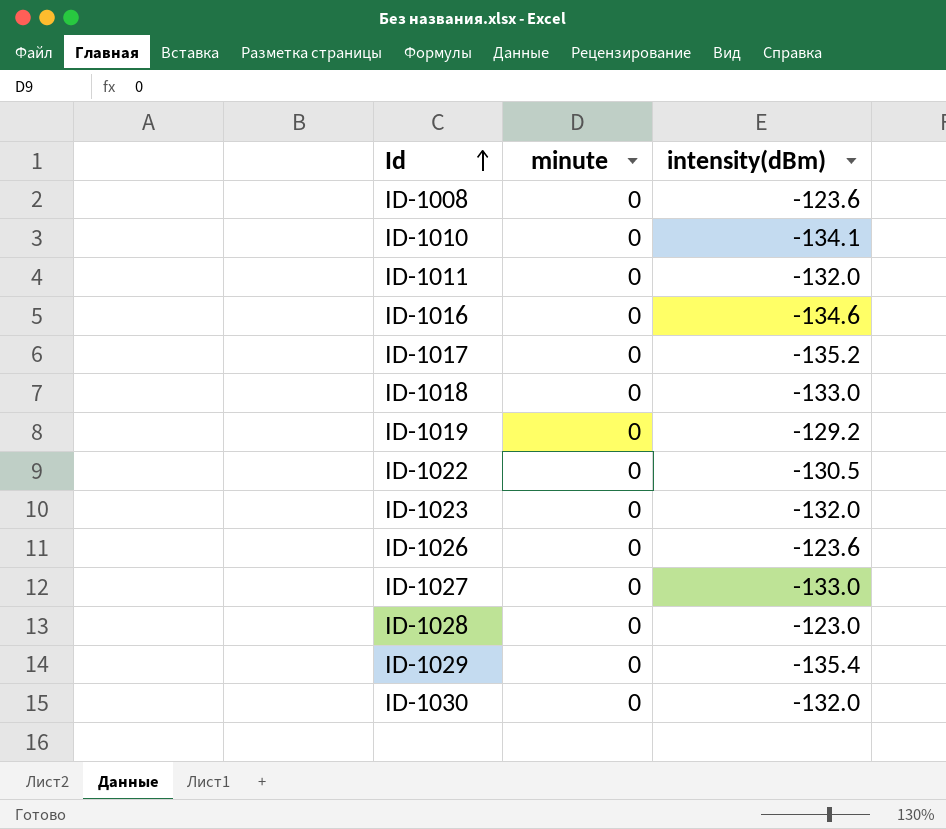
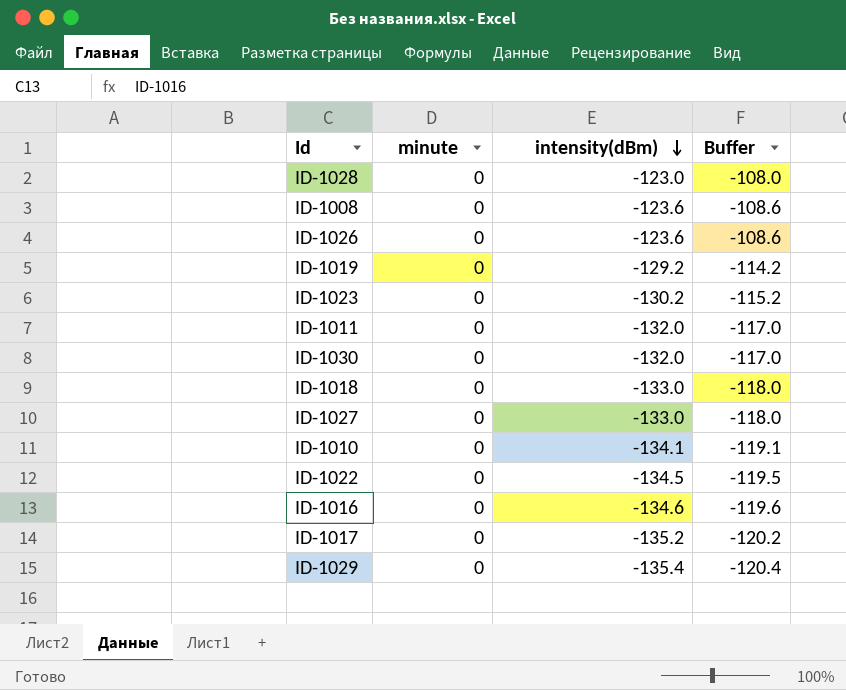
row order: Id ascending -> intensity(dBm) descending
column Buffer | formula: none -> [intensity(dBm)] + 15
ID-1023 | intensity(dBm): -132.0 -> -130.2
ID-1022 | intensity(dBm): -130.5 -> -134.5

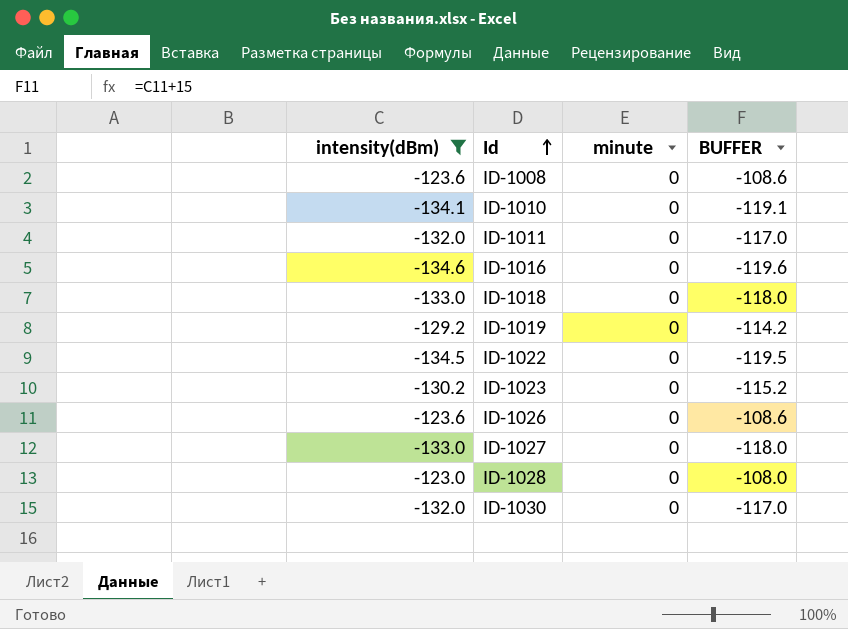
filter: none -> intensity(dBm) >= -134.6
row order: intensity(dBm) descending -> Id ascending
column intensity(dBm) | position: 3 -> 1
column name: Buffer -> BUFFER

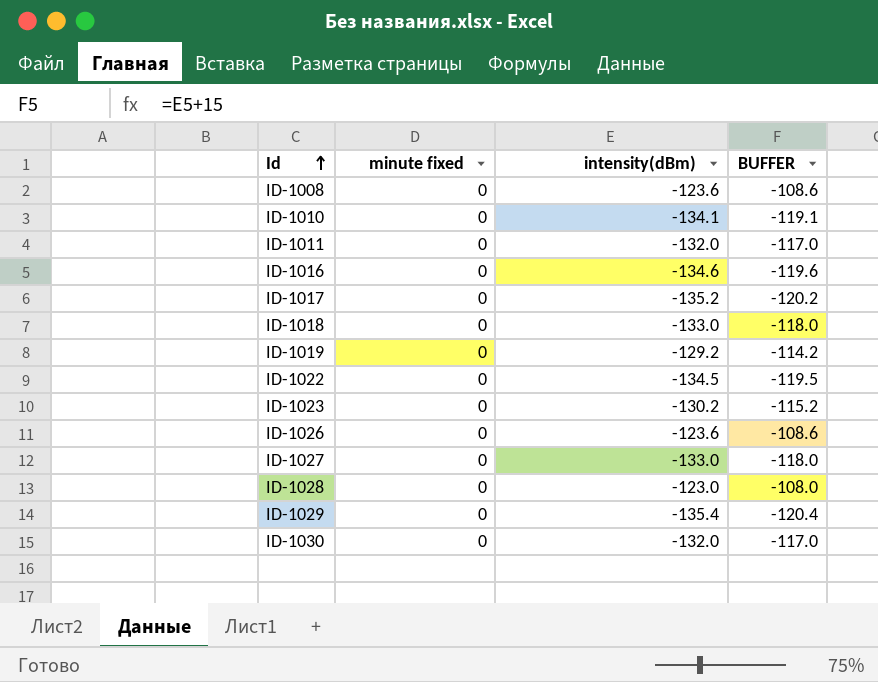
filter: intensity(dBm) >= -134.6 -> none
column name: minute -> minute fixed
column intensity(dBm) | position: 1 -> 3

